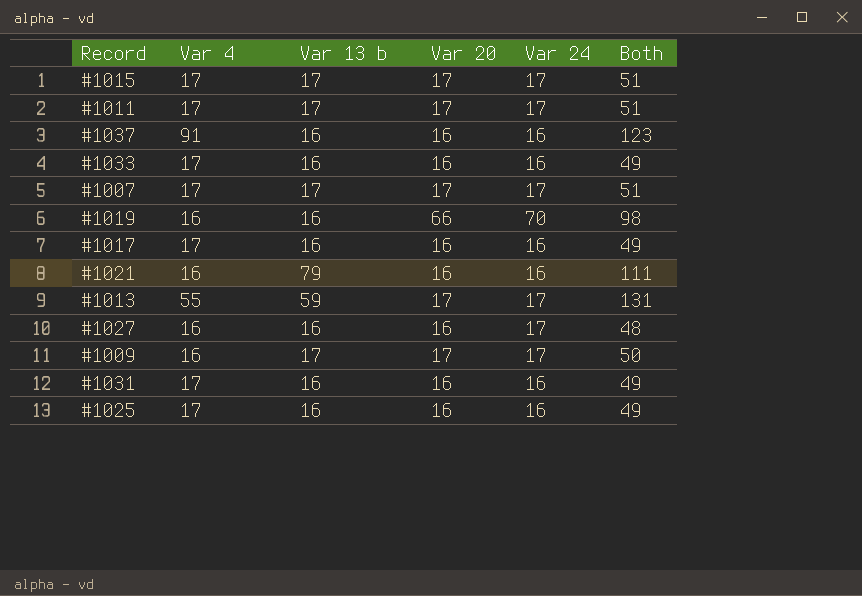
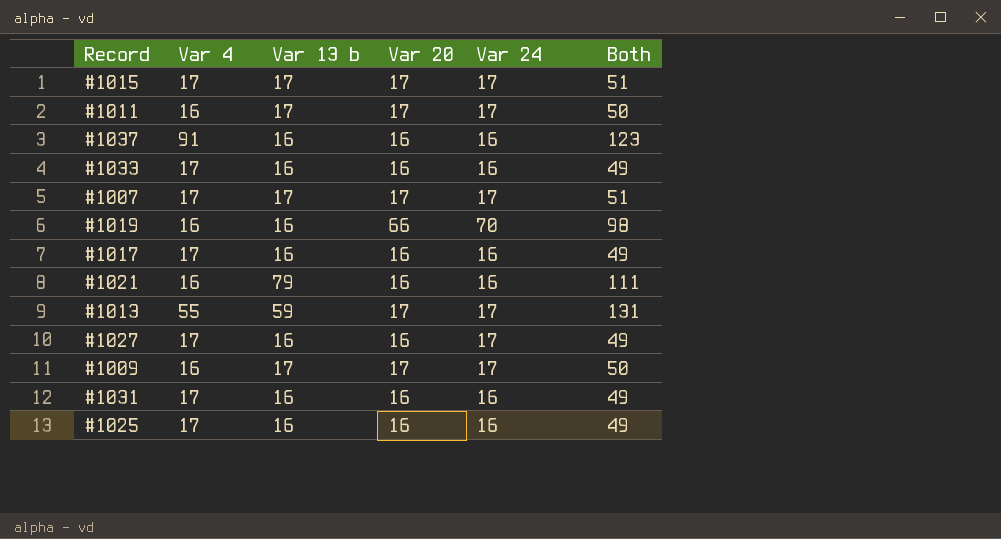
#1011 | Var 4: 17 -> 16
#1011 | Both: 51 -> 50
#1027 | Var 4: 16 -> 17
#1027 | Both: 48 -> 49

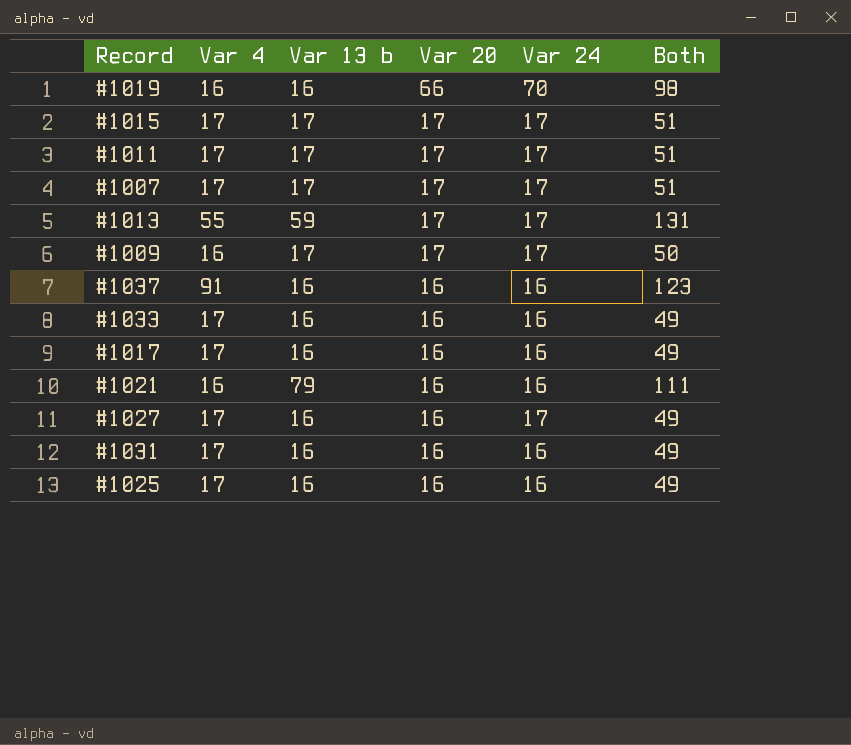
row order: none -> Var 20 descending
#1011 | Var 4: 16 -> 17
#1011 | Both: 50 -> 51

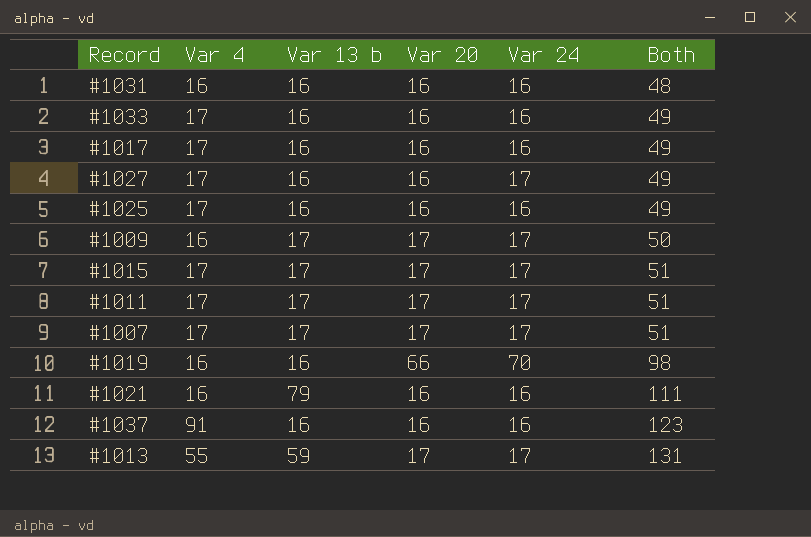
row order: Var 20 descending -> Both ascending
#1031 | Var 4: 17 -> 16
#1031 | Both: 49 -> 48

